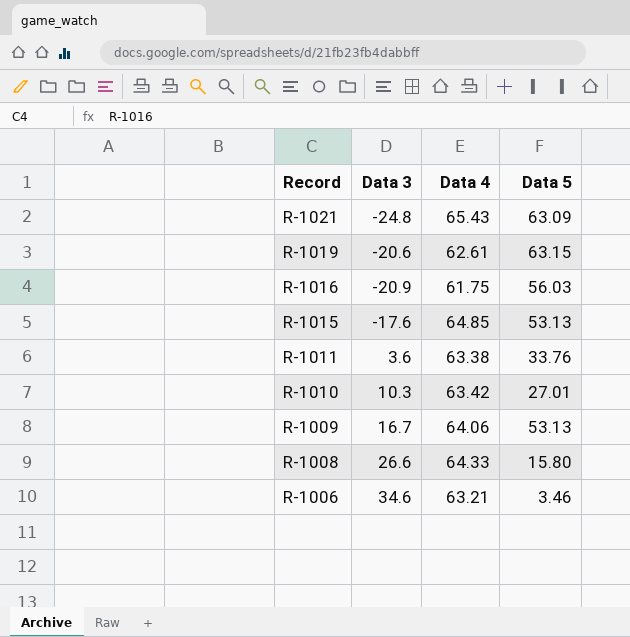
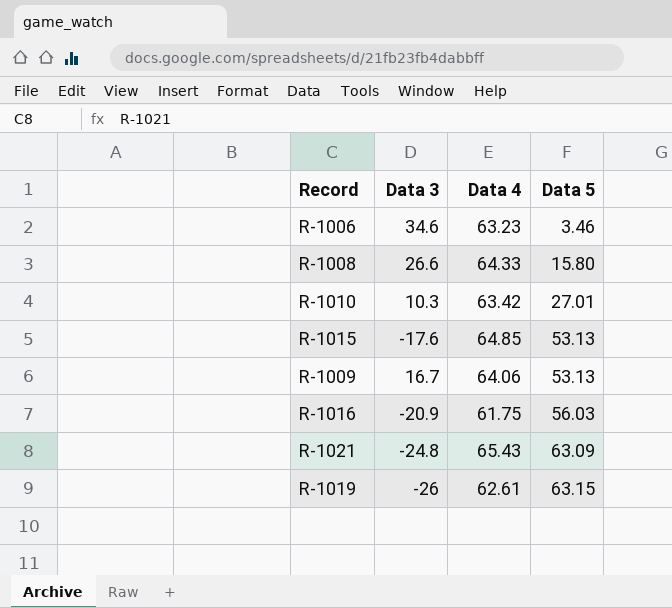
row order: Record descending -> Data 5 ascending
row R-1011: 3.6 | 63.38 | 33.76 -> none
R-1006 | Data 4: 63.21 -> 63.23
R-1019 | Data 3: -20.6 -> -26

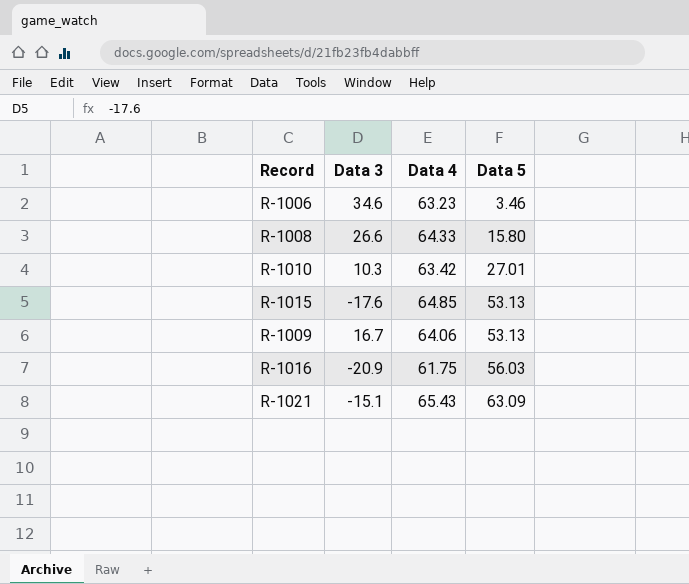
row R-1019: -26 | 62.61 | 63.15 -> none
R-1021 | Data 3: -24.8 -> -15.1

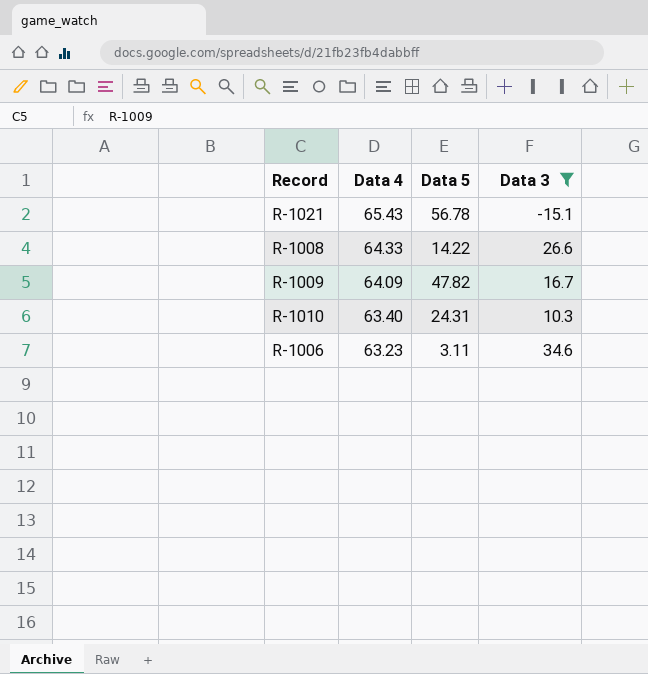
filter: none -> Data 3 >= -15.1
row order: Data 5 ascending -> Data 4 descending
column Data 3 | position: 2 -> 4
R-1021 | Data 5: 63.09 -> 56.78
R-1008 | Data 5: 15.80 -> 14.22
R-1009 | Data 4: 64.06 -> 64.09
R-1009 | Data 5: 53.13 -> 47.82
R-1010 | Data 4: 63.42 -> 63.40
R-1010 | Data 5: 27.01 -> 24.31
R-1006 | Data 5: 3.46 -> 3.11

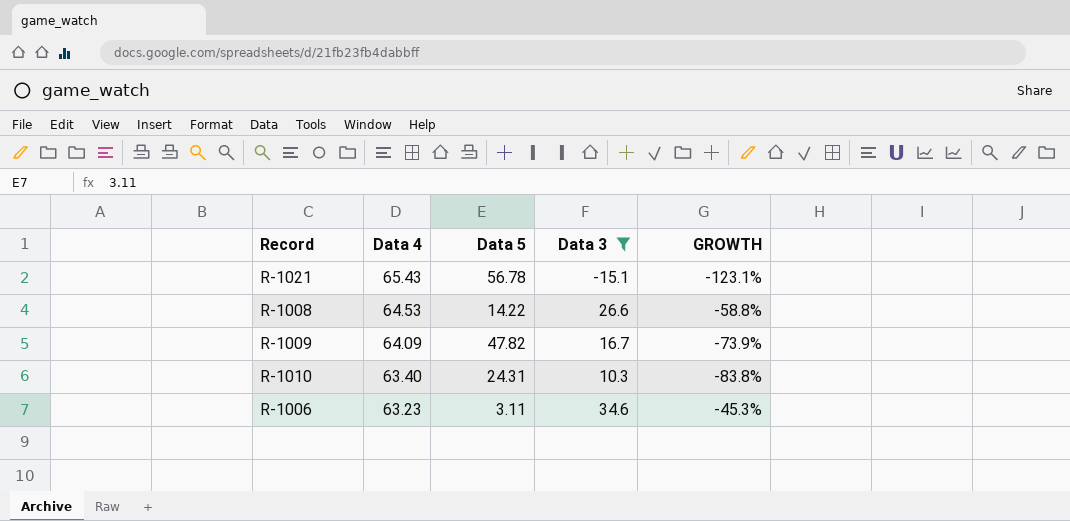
column GROWTH | formula: none -> ([Data 3] - [Data 4]) / [Data 4]
R-1008 | Data 4: 64.33 -> 64.53

